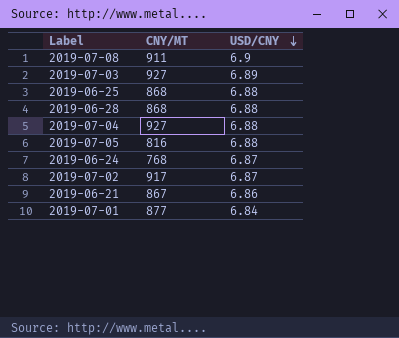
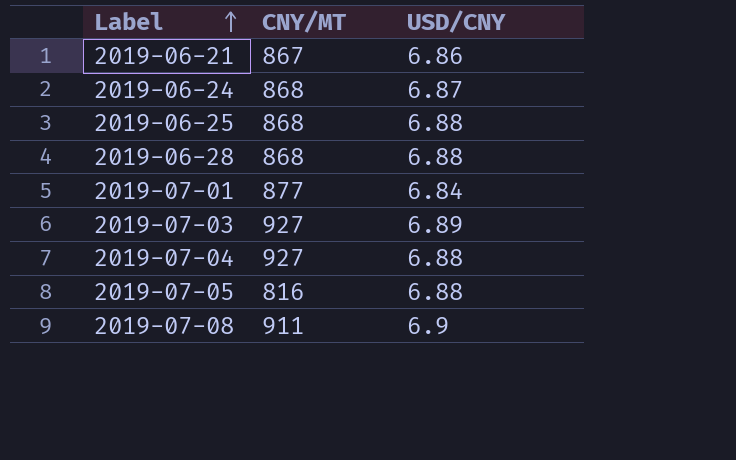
row order: USD/CNY descending -> Label ascending
row 2019-07-02: 917 | 6.87 -> none
2019-06-24 | CNY/MT: 768 -> 868

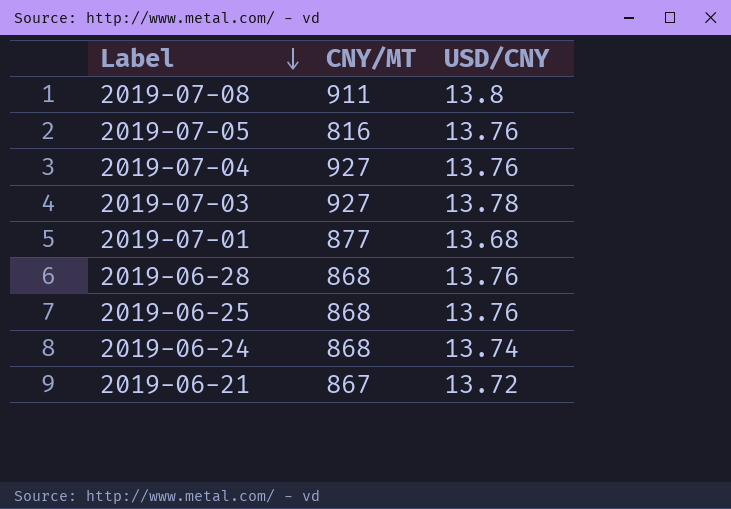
row order: Label ascending -> Label descending
2019-07-08 | USD/CNY: 6.9 -> 13.8
2019-07-05 | USD/CNY: 6.88 -> 13.76
2019-07-04 | USD/CNY: 6.88 -> 13.76
2019-07-03 | USD/CNY: 6.89 -> 13.78
2019-07-01 | USD/CNY: 6.84 -> 13.68
2019-06-28 | USD/CNY: 6.88 -> 13.76
2019-06-25 | USD/CNY: 6.88 -> 13.76
2019-06-24 | USD/CNY: 6.87 -> 13.74
2019-06-21 | USD/CNY: 6.86 -> 13.72

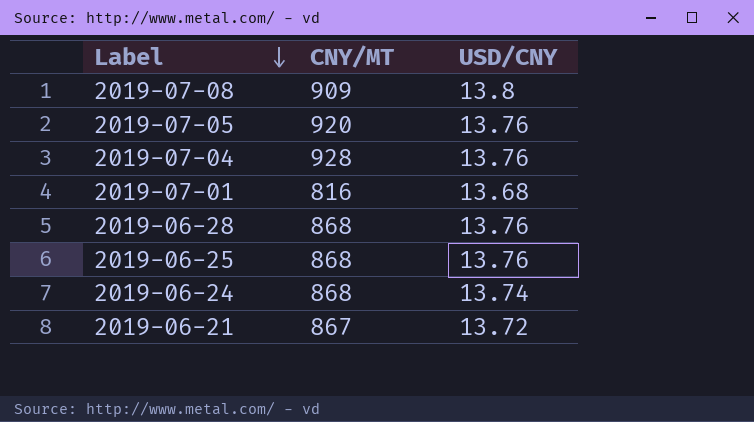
row 2019-07-03: 927 | 13.78 -> none
2019-07-08 | CNY/MT: 911 -> 909
2019-07-05 | CNY/MT: 816 -> 920
2019-07-04 | CNY/MT: 927 -> 928
2019-07-01 | CNY/MT: 877 -> 816

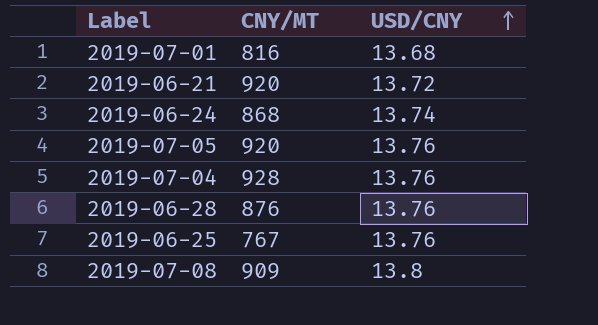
row order: Label descending -> USD/CNY ascending
2019-06-21 | CNY/MT: 867 -> 920
2019-06-28 | CNY/MT: 868 -> 876
2019-06-25 | CNY/MT: 868 -> 767

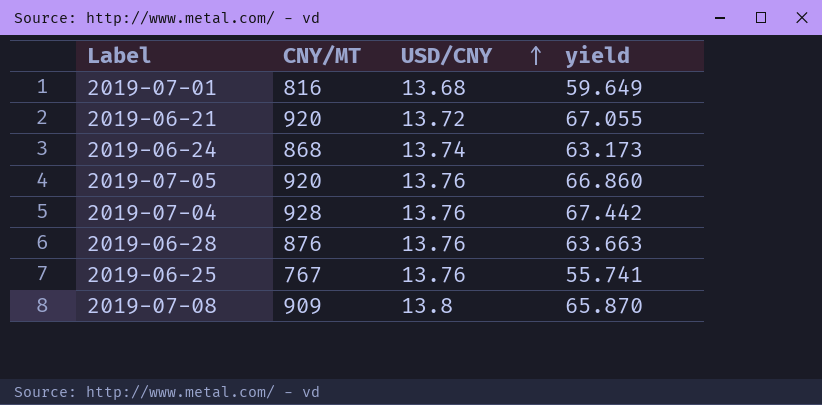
column yield | formula: none -> [CNY/MT] / [USD/CNY]

